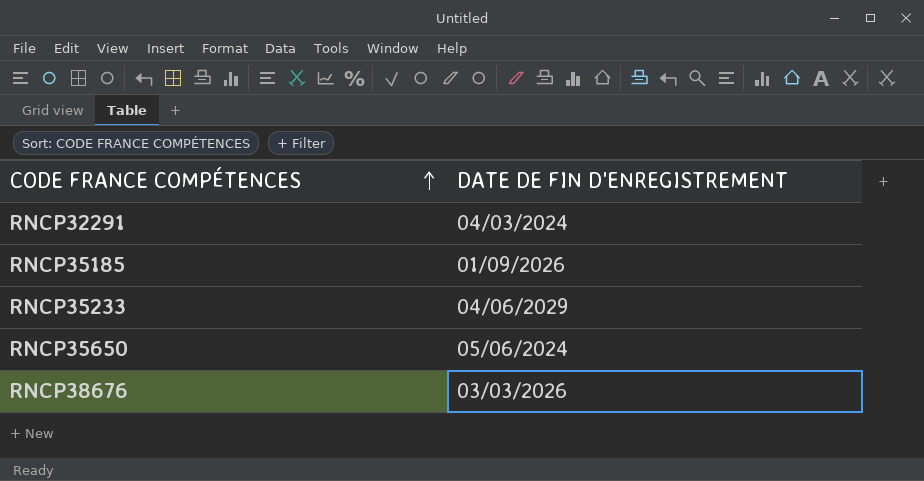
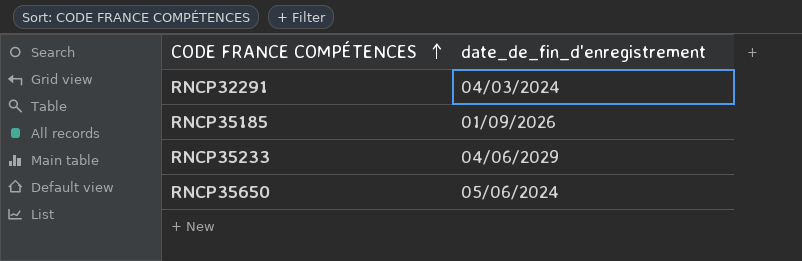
column name: DATE DE FIN D'ENREGISTREMENT -> date_de_fin_d'enregistrement
row RNCP38676: 03/03/2026 -> none

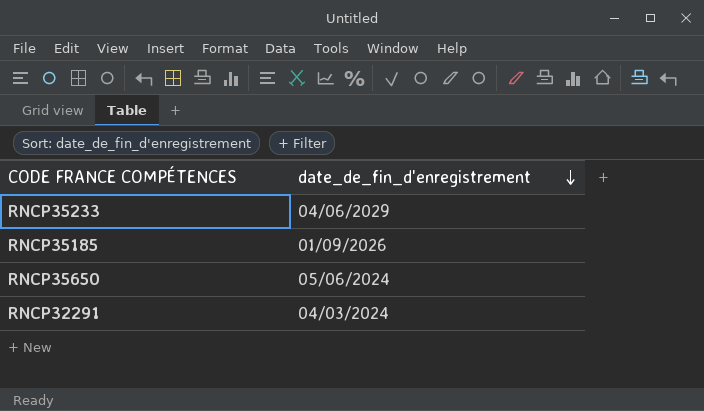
row order: CODE FRANCE COMPÉTENCES ascending -> date_de_fin_d'enregistrement descending

